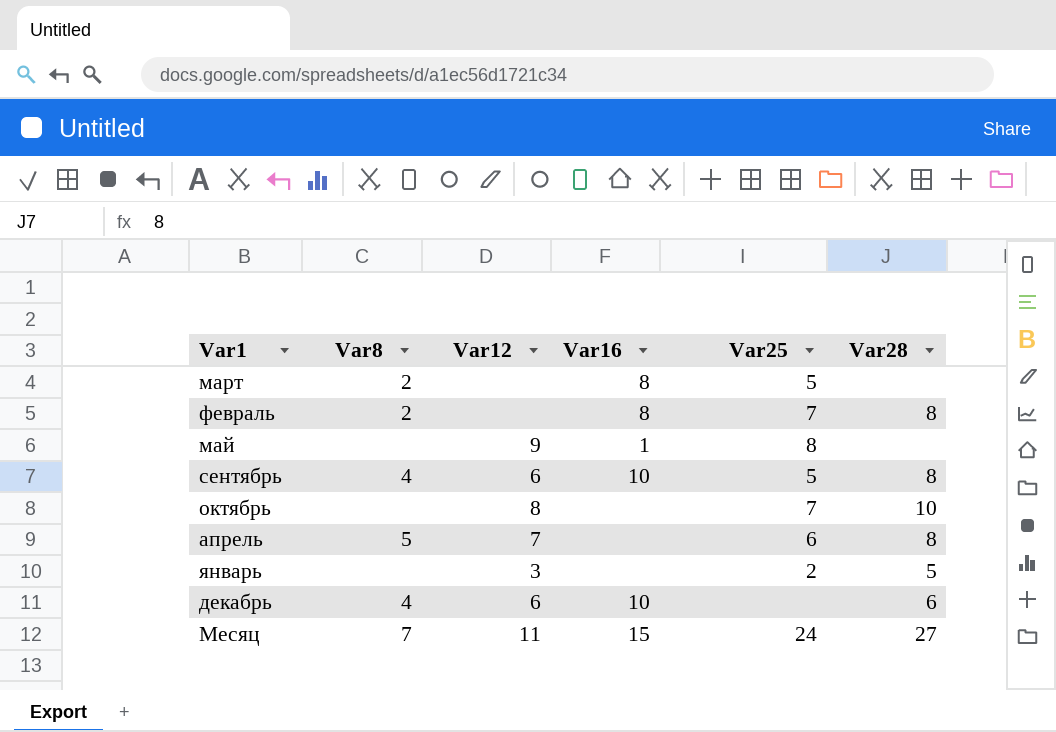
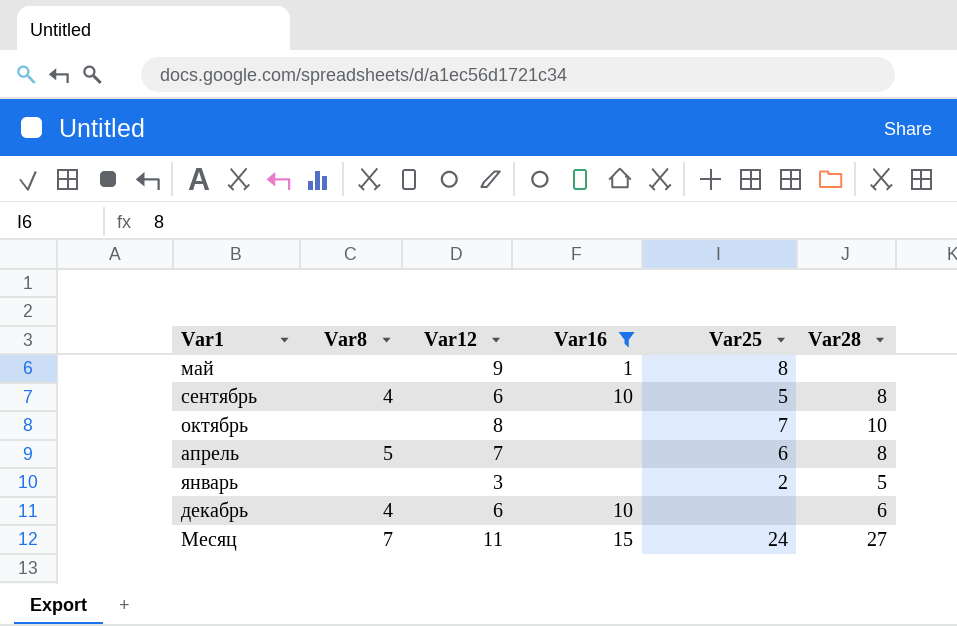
filter: none -> Var16 != 8

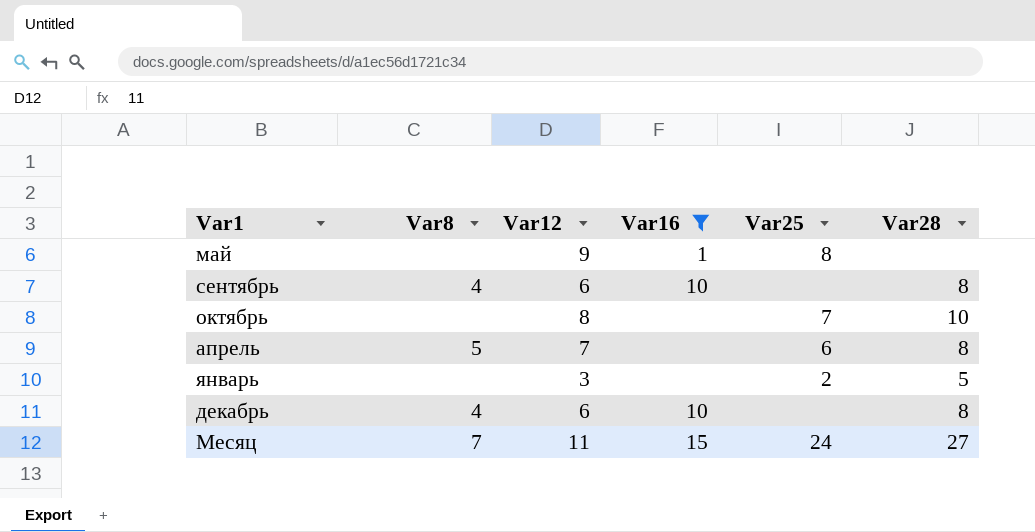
сентябрь | Var25: 5 -> none
декабрь | Var28: 6 -> 8

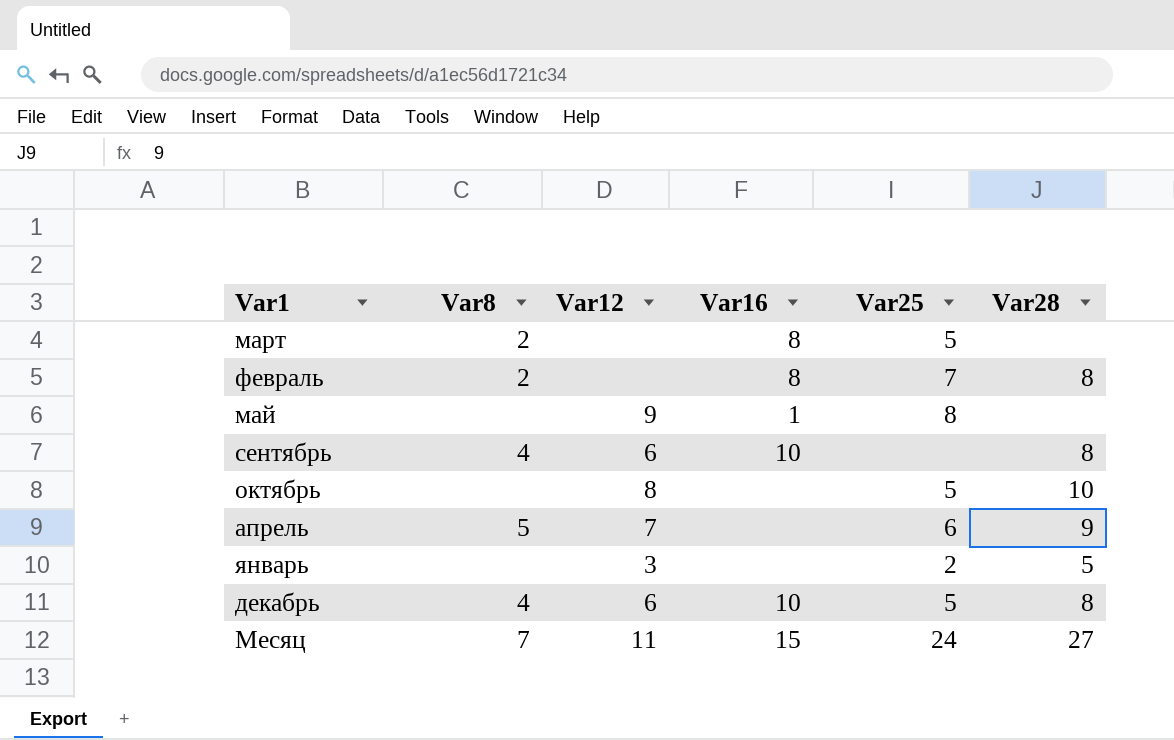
filter: Var16 != 8 -> none
октябрь | Var25: 7 -> 5
апрель | Var28: 8 -> 9
декабрь | Var25: none -> 5

